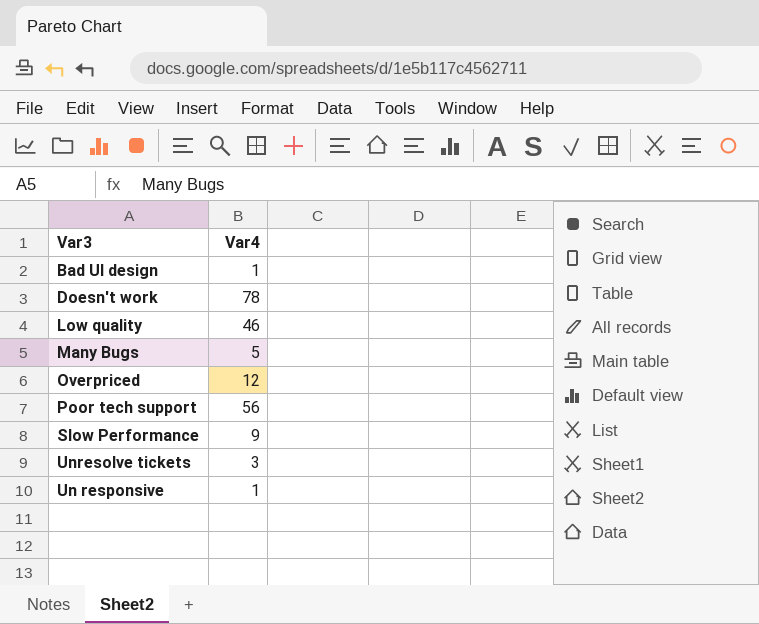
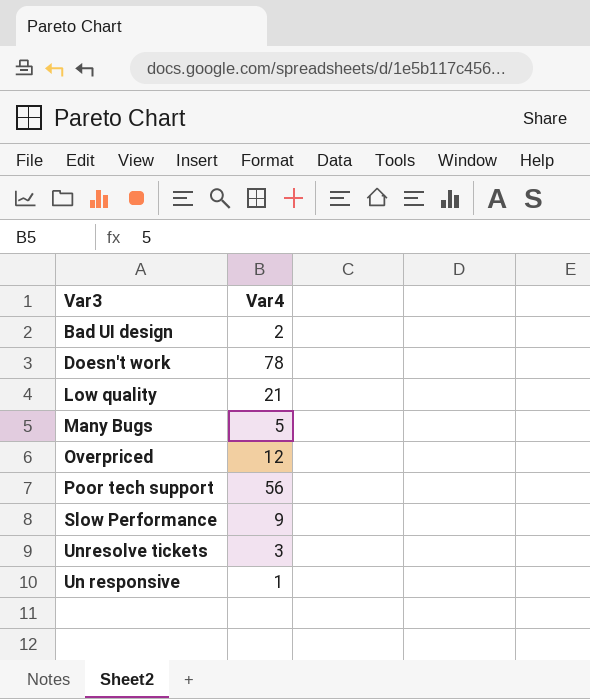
Bad UI design | Var4: 1 -> 2
Low quality | Var4: 46 -> 21

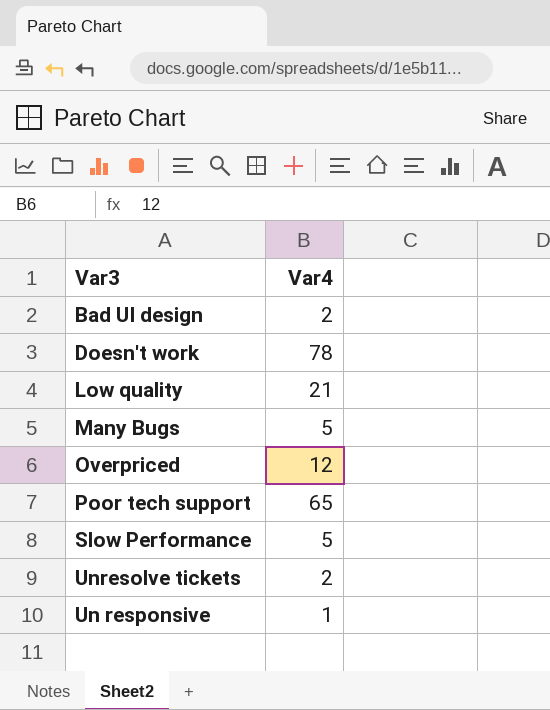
Poor tech support | Var4: 56 -> 65
Slow Performance | Var4: 9 -> 5
Unresolve tickets | Var4: 3 -> 2

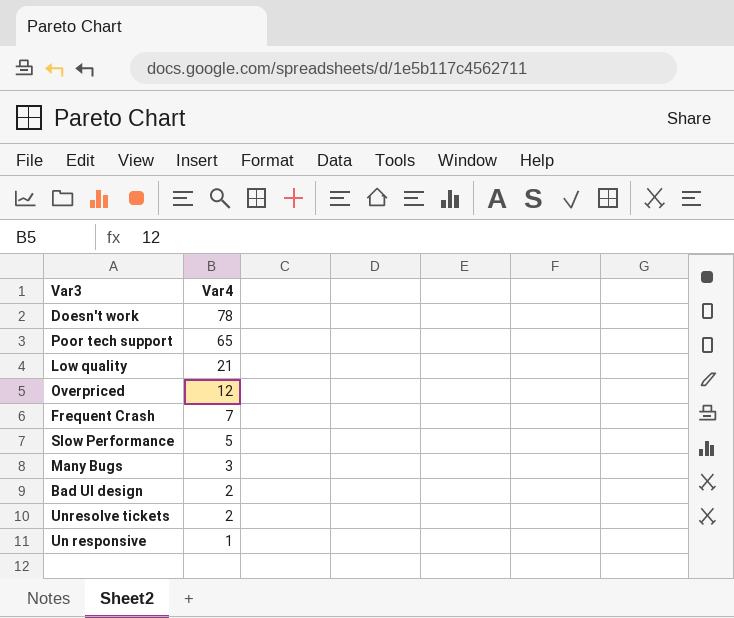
row order: none -> Var4 descending
row Frequent Crash: none -> 7
Many Bugs | Var4: 5 -> 3

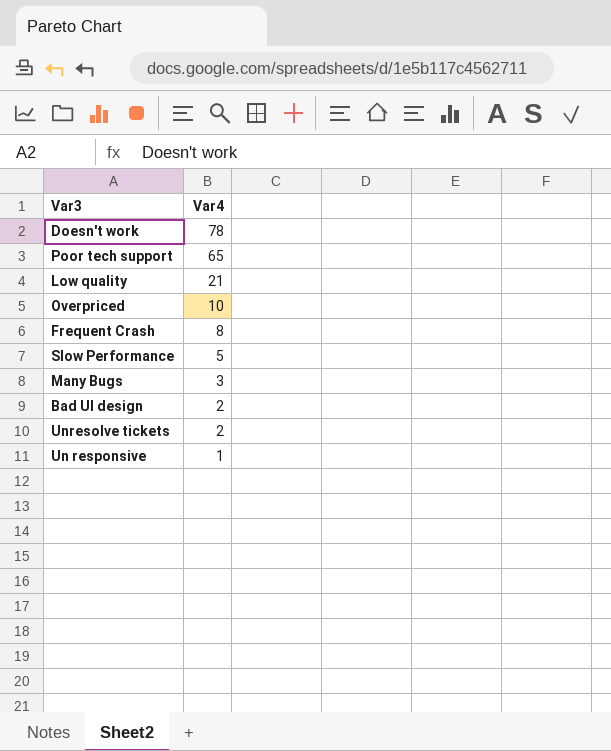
Overpriced | Var4: 12 -> 10
Frequent Crash | Var4: 7 -> 8

